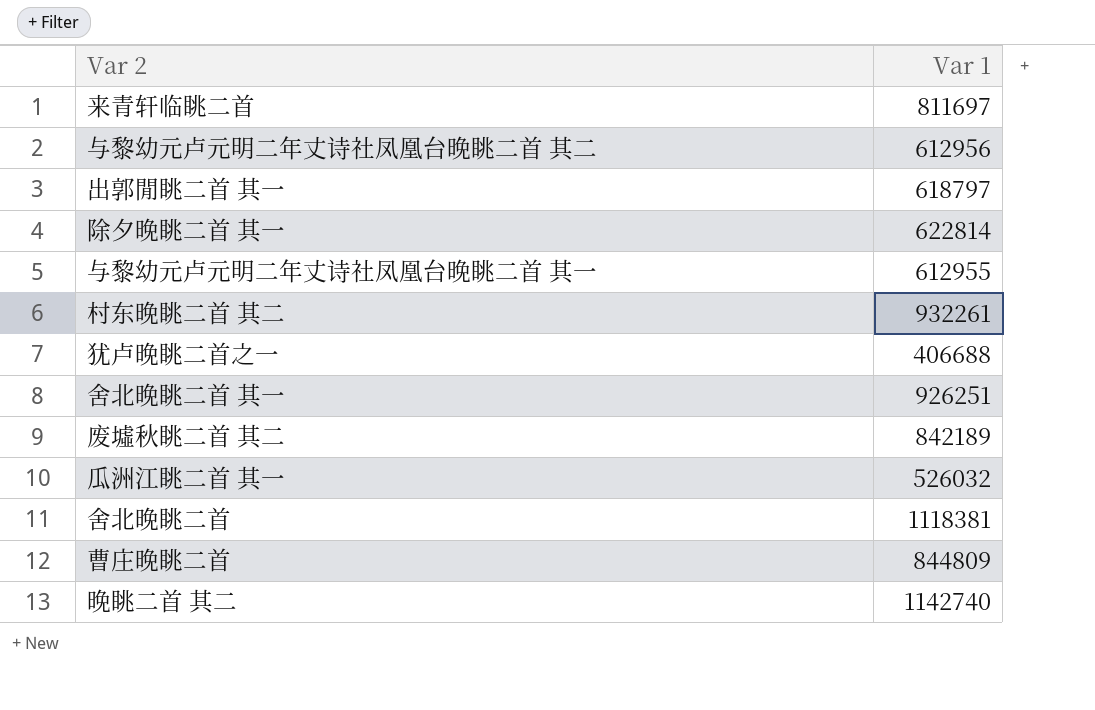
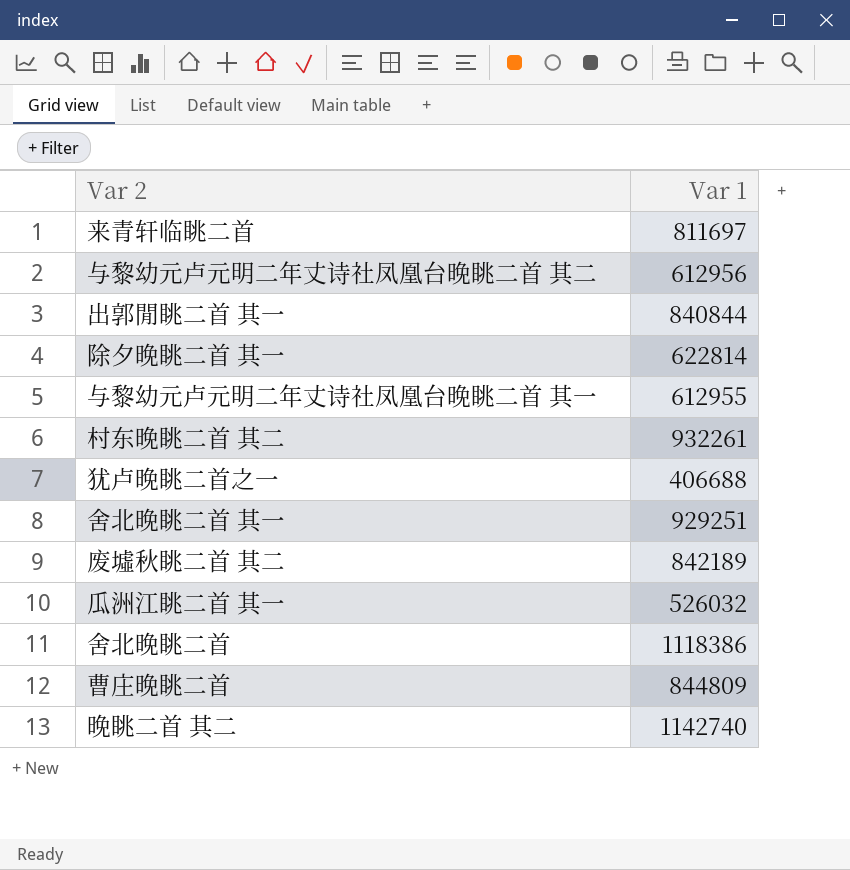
出郭閒眺二首 其一 | Var 1: 618797 -> 840844
舍北晚眺二首 其一 | Var 1: 926251 -> 929251
舍北晚眺二首 | Var 1: 1118381 -> 1118386

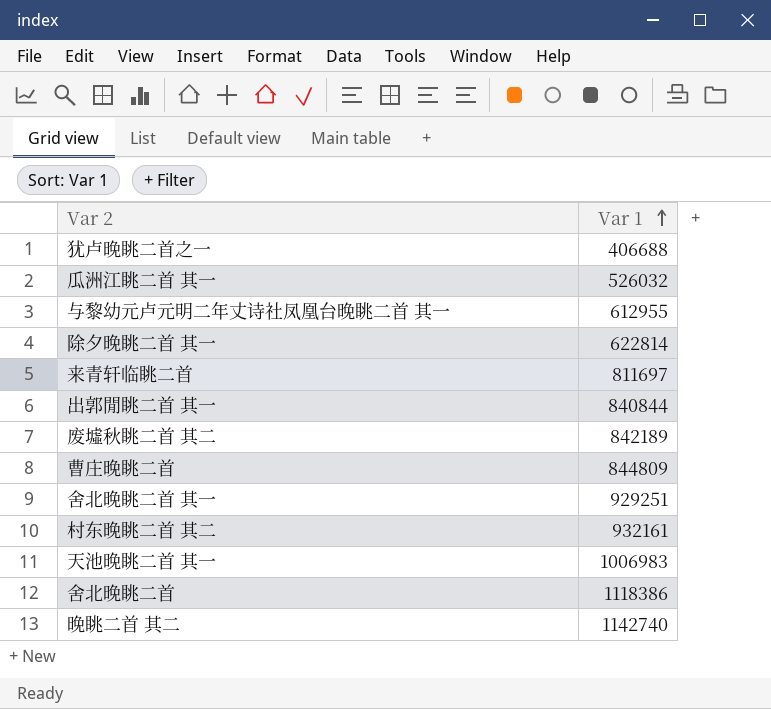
row order: none -> Var 1 ascending
row 与黎幼元卢元明二年丈诗社凤凰台晚眺二首 其二: 612956 -> none
村东晚眺二首 其二 | Var 1: 932261 -> 932161
row 天池晚眺二首 其一: none -> 1006983

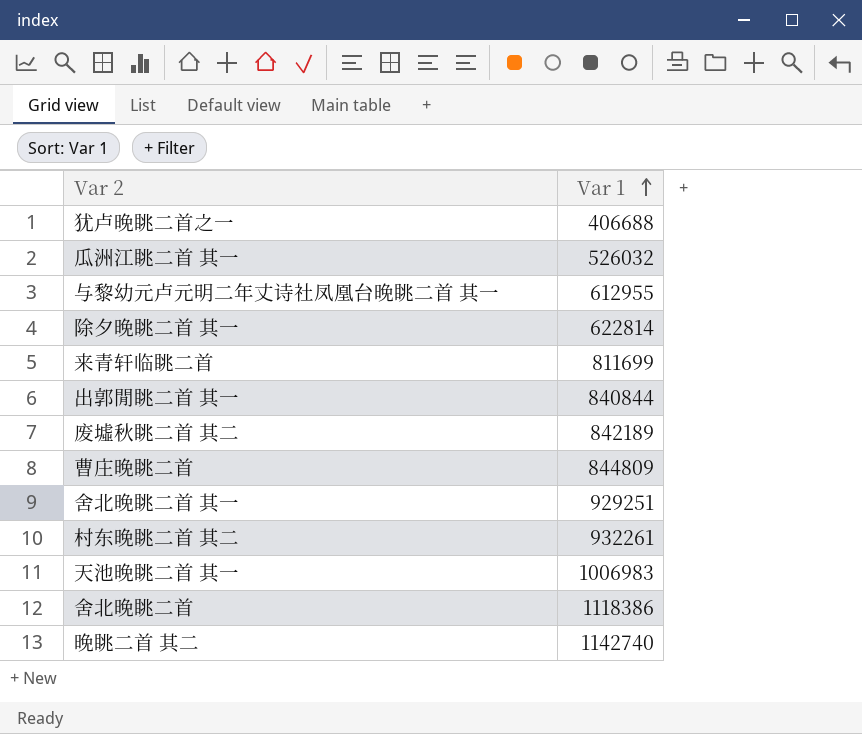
来青轩临眺二首 | Var 1: 811697 -> 811699
村东晚眺二首 其二 | Var 1: 932161 -> 932261

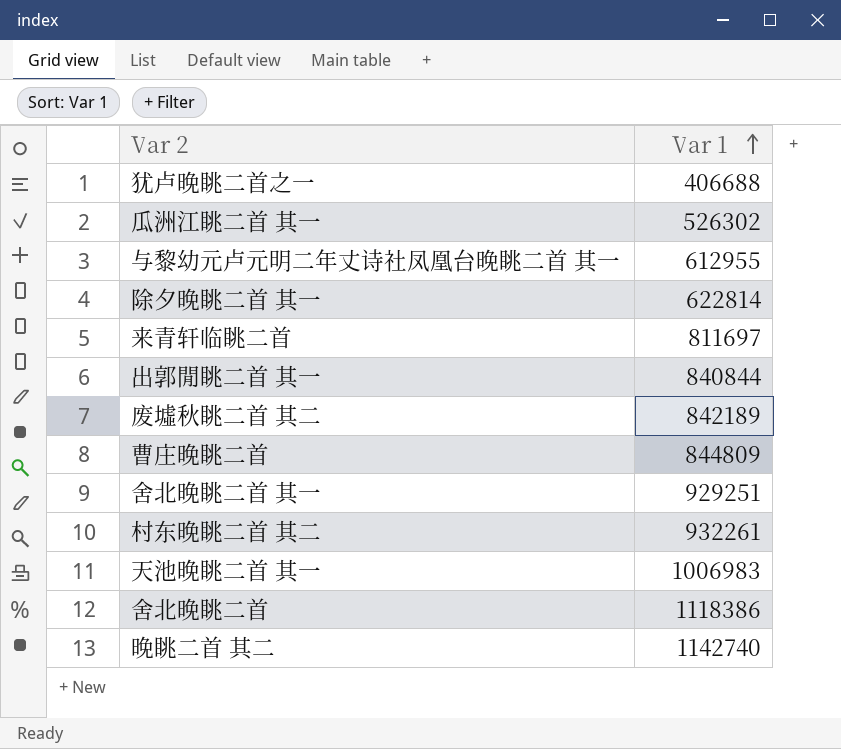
瓜洲江眺二首 其一 | Var 1: 526032 -> 526302
来青轩临眺二首 | Var 1: 811699 -> 811697

